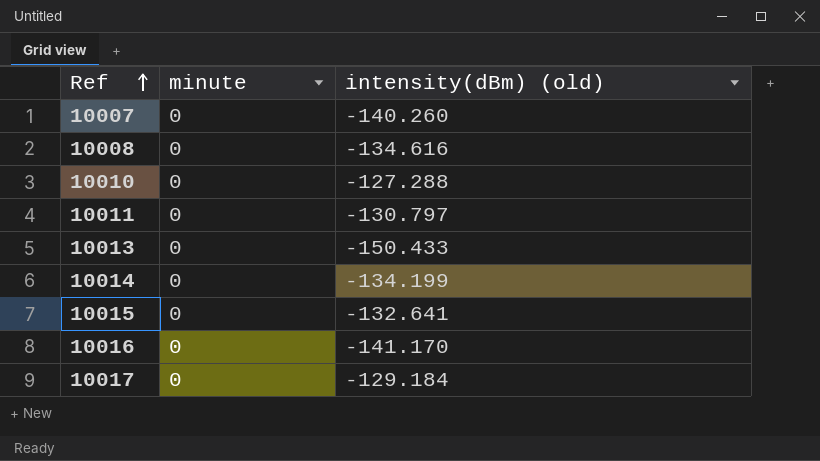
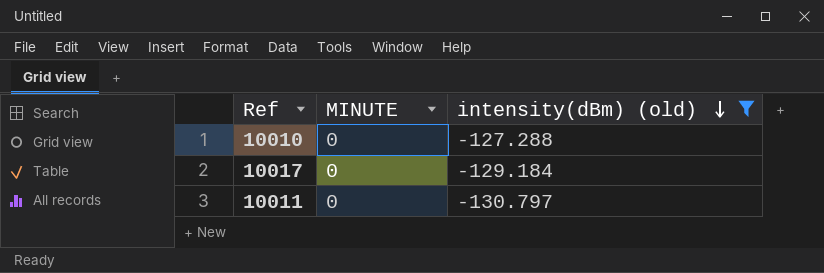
filter: none -> intensity(dBm) (old) >= -130.797
row order: Ref ascending -> intensity(dBm) (old) descending
column name: minute -> MINUTE

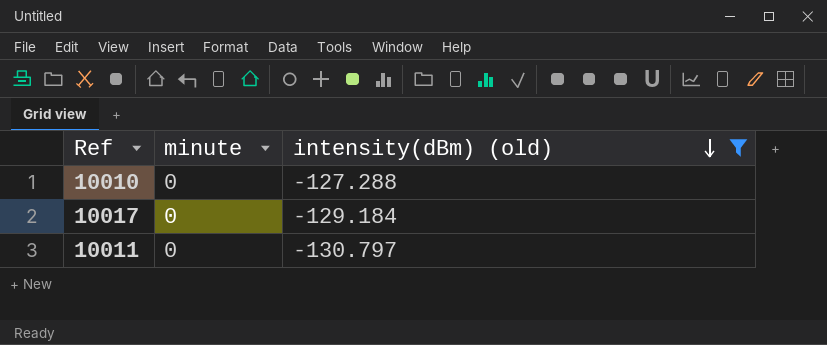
column name: MINUTE -> minute

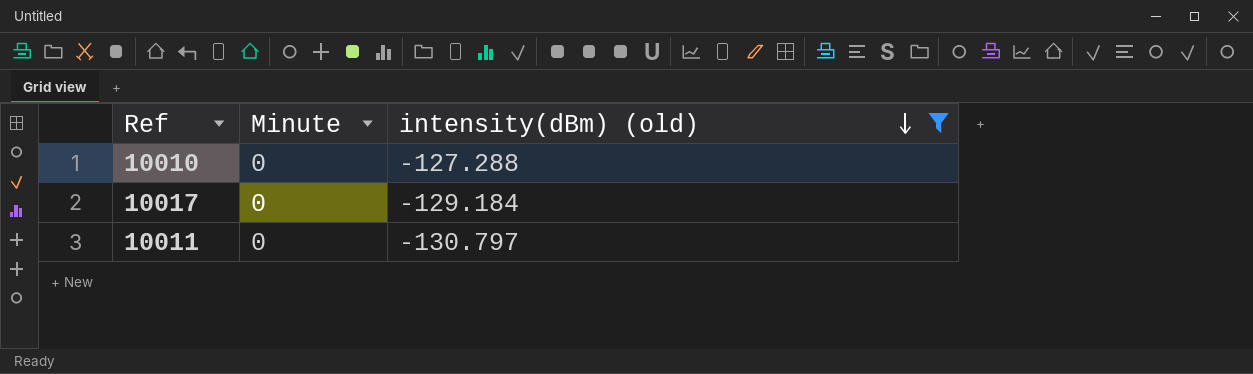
column name: minute -> Minute

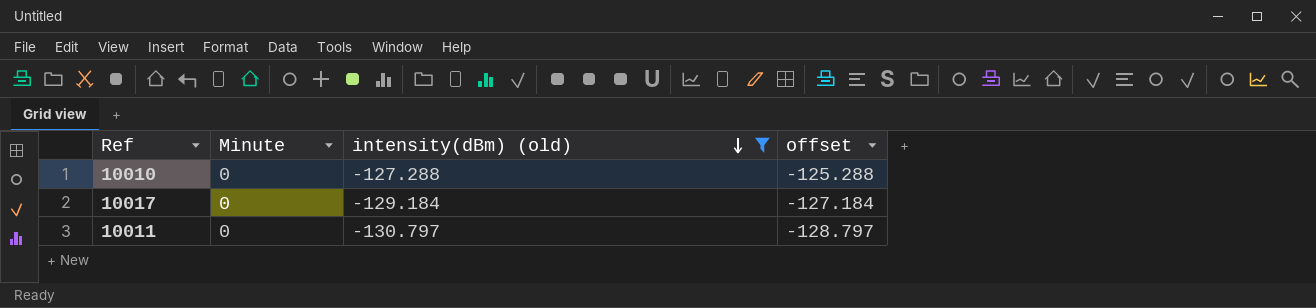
column offset | formula: none -> [intensity(dBm) (old)] + 2

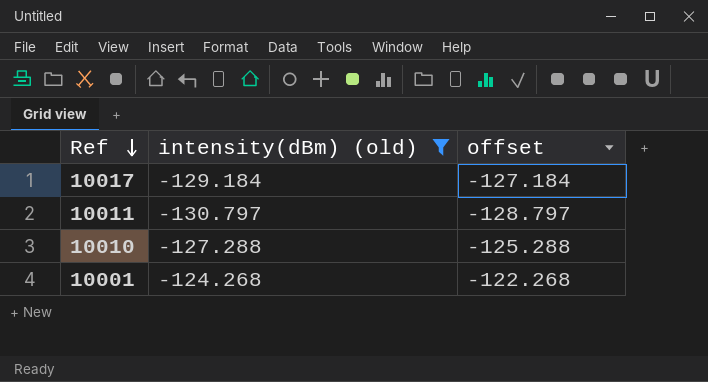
row order: intensity(dBm) (old) descending -> Ref descending
column Minute | position: 2 -> none
row 10001: none -> -124.268 | -122.268

